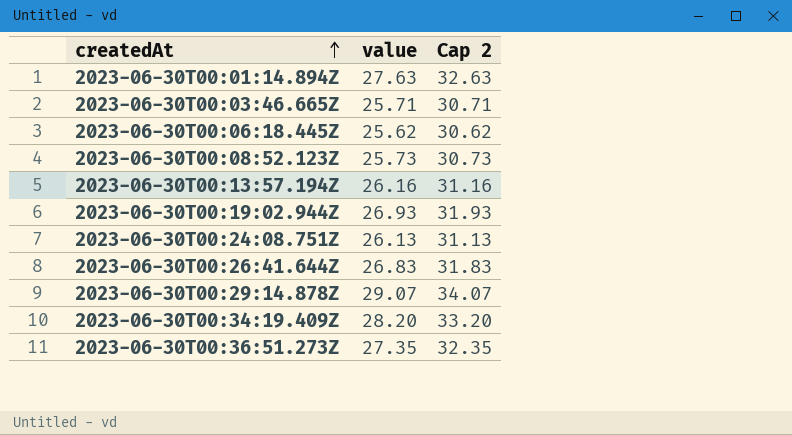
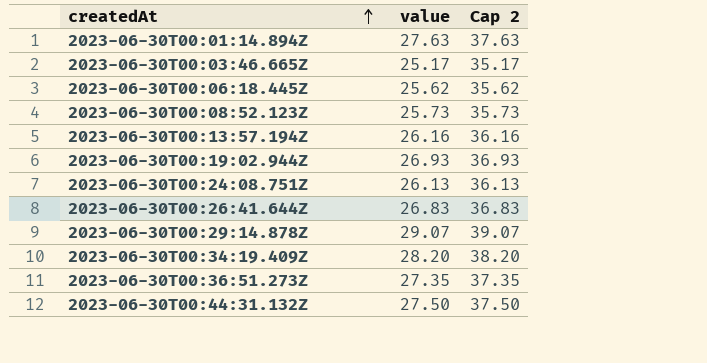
column Cap 2 | formula: [value] + 5 -> [value] + 10
2023-06-30T00:03:46.665Z | value: 25.71 -> 25.17
row 2023-06-30T00:44:31.132Z: none -> 27.50 | 37.50

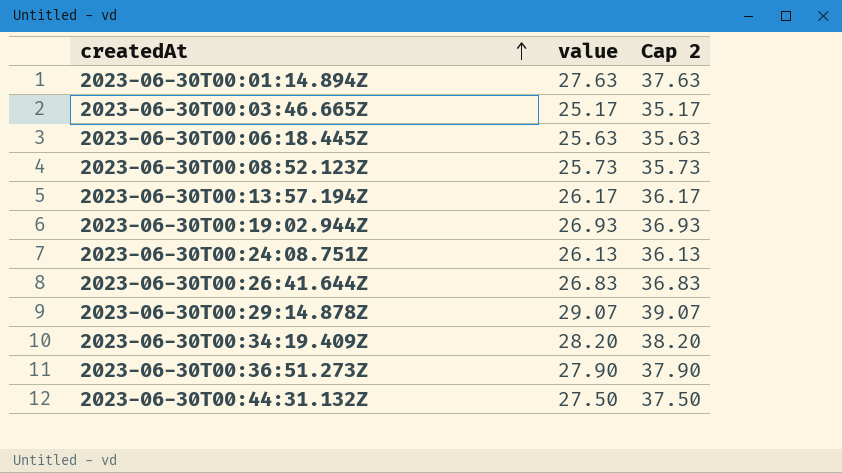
2023-06-30T00:06:18.445Z | value: 25.62 -> 25.63
2023-06-30T00:06:18.445Z | Cap 2: 35.62 -> 35.63
2023-06-30T00:13:57.194Z | value: 26.16 -> 26.17
2023-06-30T00:13:57.194Z | Cap 2: 36.16 -> 36.17
2023-06-30T00:36:51.273Z | value: 27.35 -> 27.90
2023-06-30T00:36:51.273Z | Cap 2: 37.35 -> 37.90

